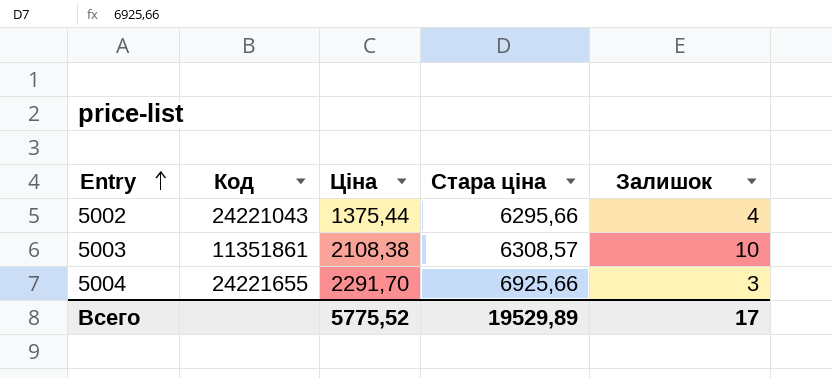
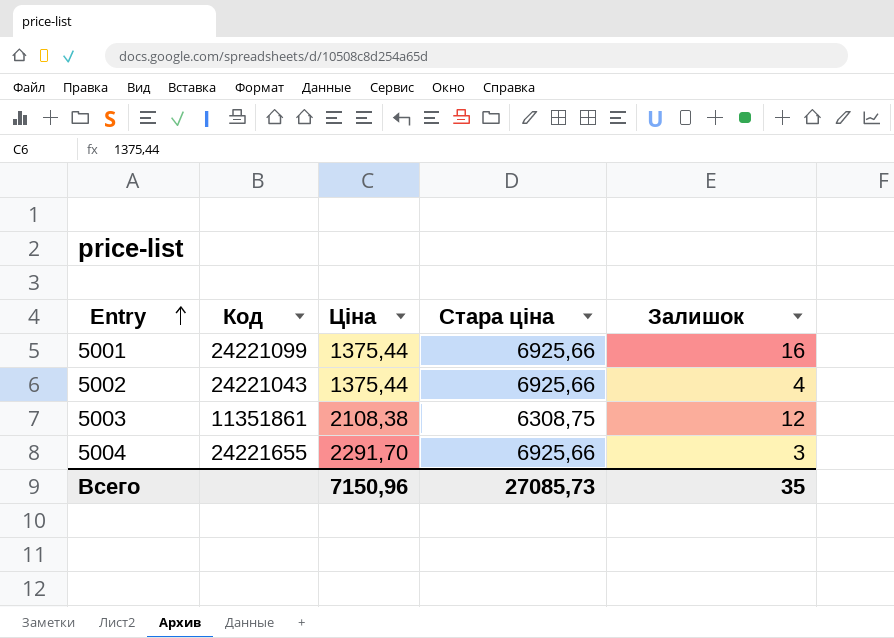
row 5001: none -> 24221099 | 1375,44 | 6925,66 | 16
5002 | Стара ціна: 6295,66 -> 6925,66
5003 | Стара ціна: 6308,57 -> 6308,75
5003 | Залишок: 10 -> 12
Всего | Ціна: 5775,52 -> 7150,96
Всего | Стара ціна: 19529,89 -> 27085,73
Всего | Залишок: 17 -> 35

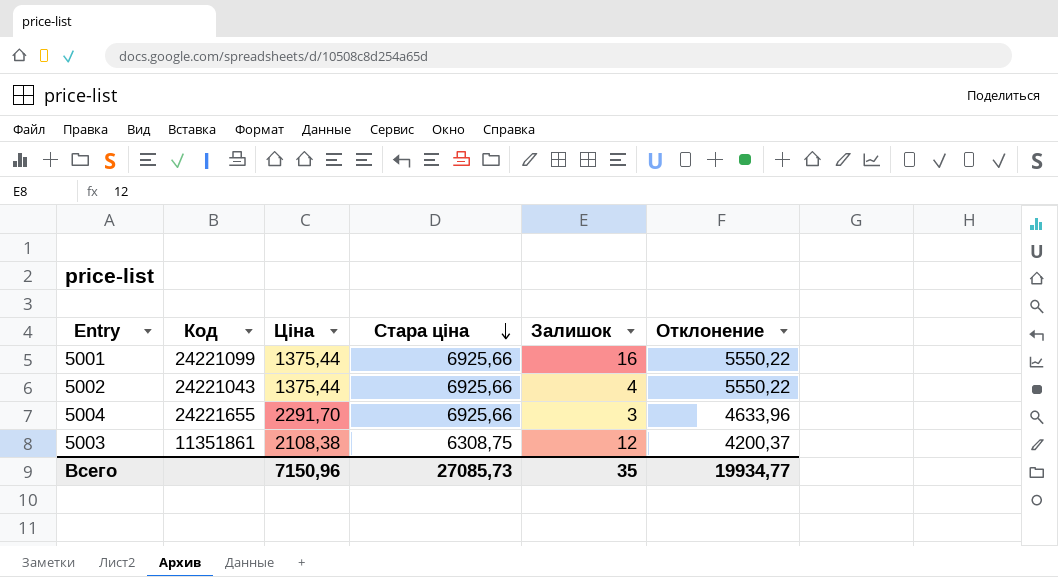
row order: Entry ascending -> Стара ціна descending
column Отклонение | formula: none -> [Стара ціна] - [Ціна]

